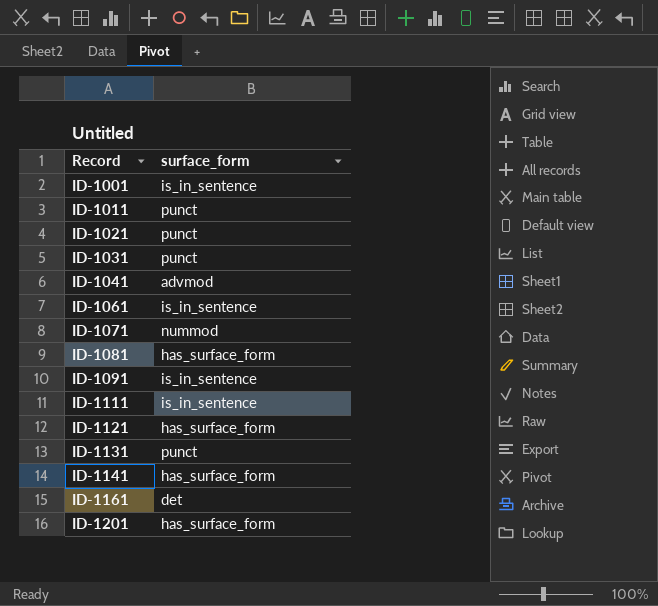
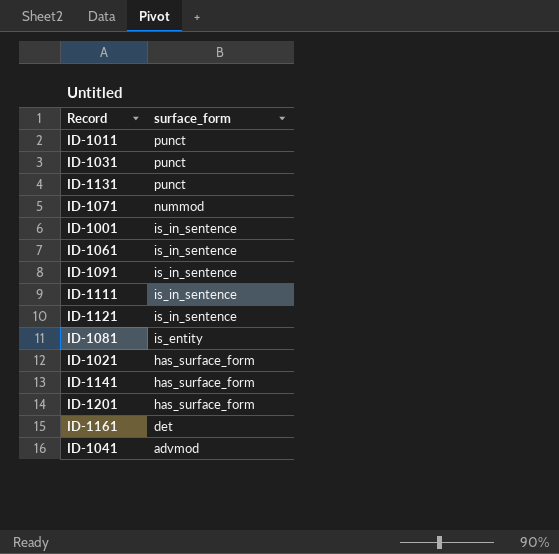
row order: Record ascending -> surface_form descending
ID-1121 | surface_form: has_surface_form -> is_in_sentence
ID-1081 | surface_form: has_surface_form -> is_entity
ID-1021 | surface_form: punct -> has_surface_form

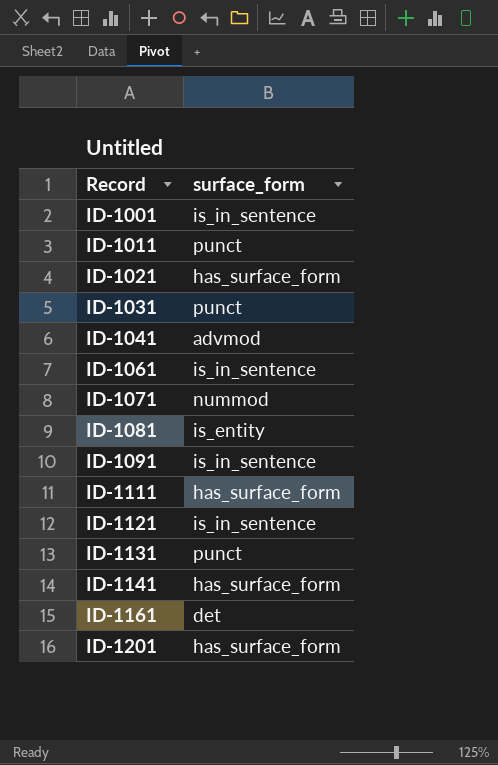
row order: surface_form descending -> Record ascending
ID-1111 | surface_form: is_in_sentence -> has_surface_form

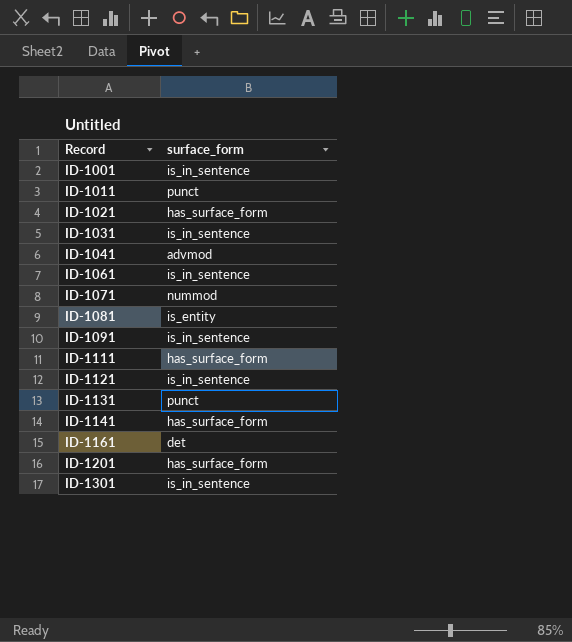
ID-1031 | surface_form: punct -> is_in_sentence
row ID-1301: none -> is_in_sentence

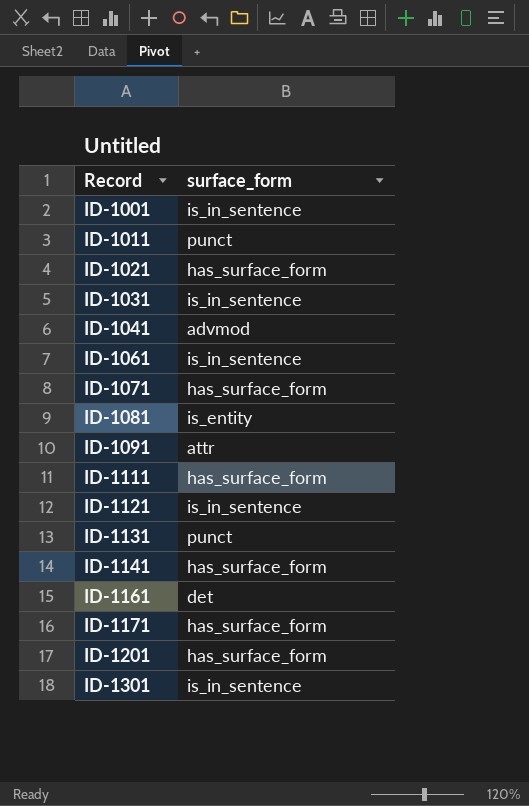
ID-1071 | surface_form: nummod -> has_surface_form
ID-1091 | surface_form: is_in_sentence -> attr
row ID-1171: none -> has_surface_form

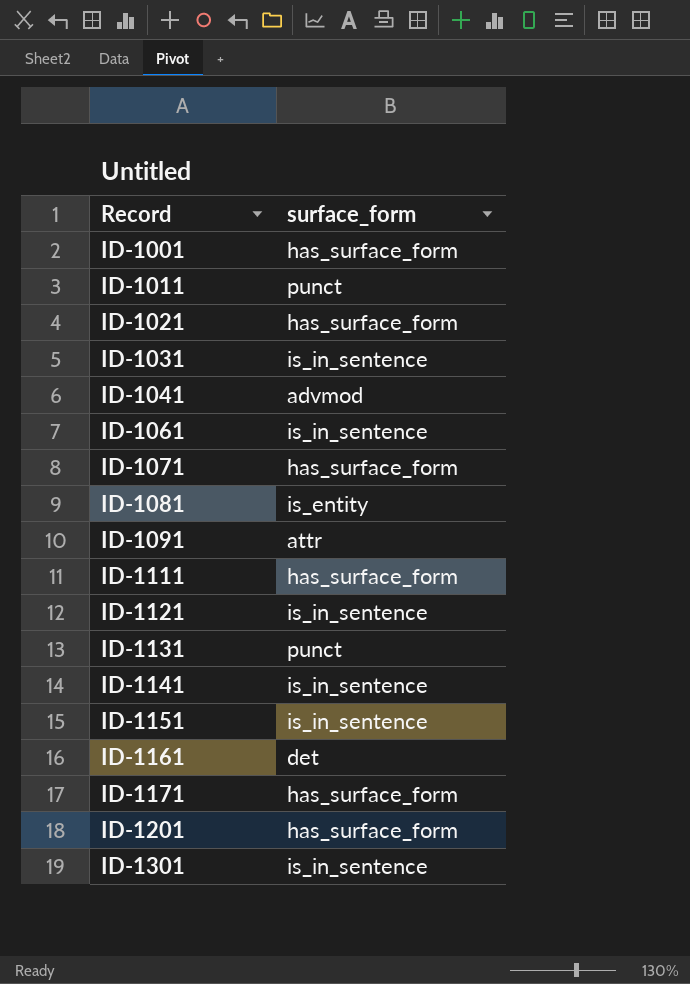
ID-1001 | surface_form: is_in_sentence -> has_surface_form
ID-1141 | surface_form: has_surface_form -> is_in_sentence
row ID-1151: none -> is_in_sentence

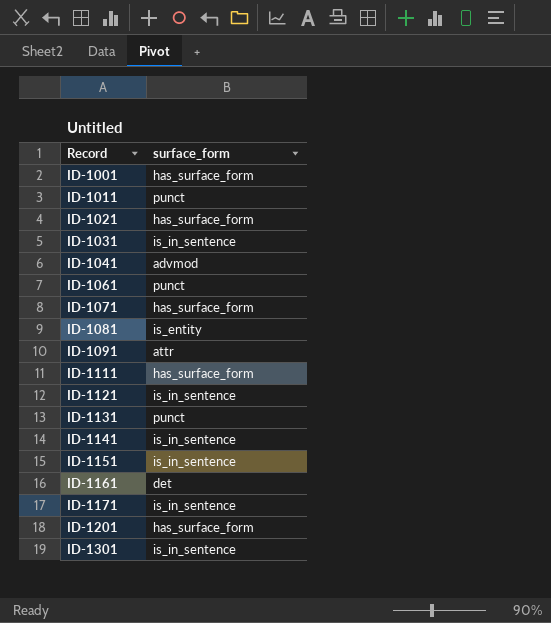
ID-1061 | surface_form: is_in_sentence -> punct
ID-1171 | surface_form: has_surface_form -> is_in_sentence

